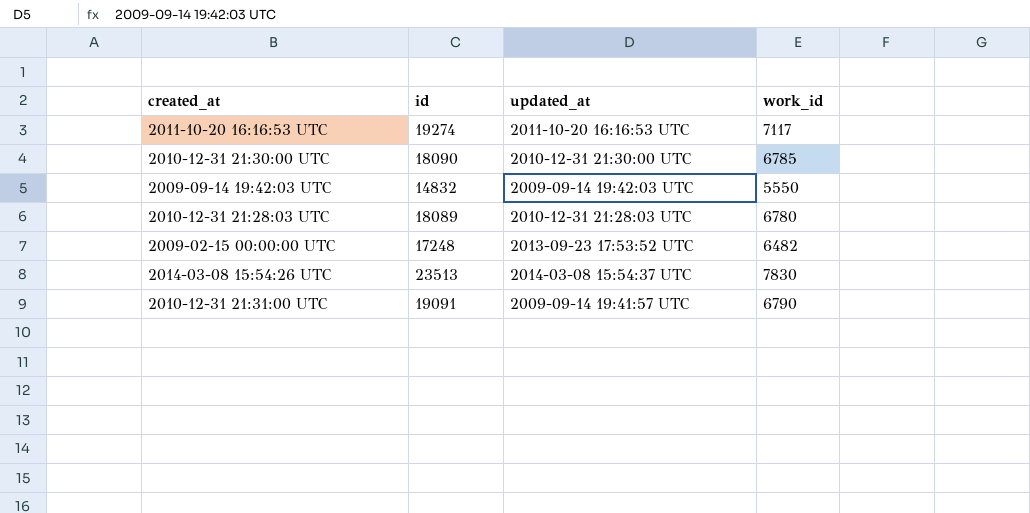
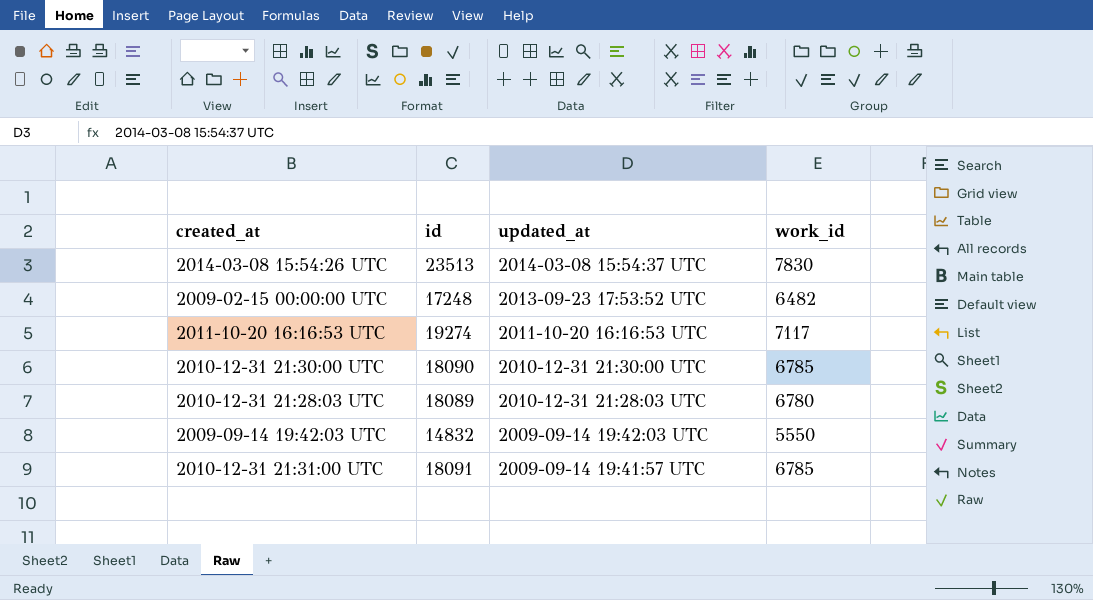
row order: none -> updated_at descending
2010-12-31 21:31:00 UTC | id: 19091 -> 18091
2010-12-31 21:31:00 UTC | work_id: 6790 -> 6785

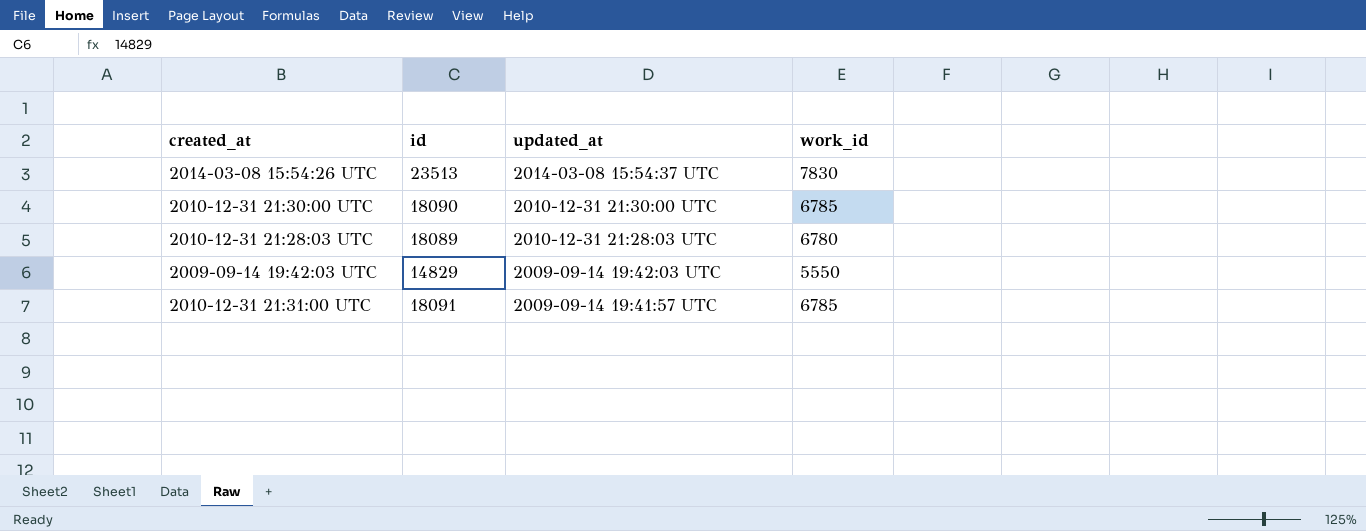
row 2009-02-15 00:00:00 UTC: 17248 | 2013-09-23 17:53:52 UTC | 6482 -> none
row 2011-10-20 16:16:53 UTC: 19274 | 2011-10-20 16:16:53 UTC | 7117 -> none
2009-09-14 19:42:03 UTC | id: 14832 -> 14829

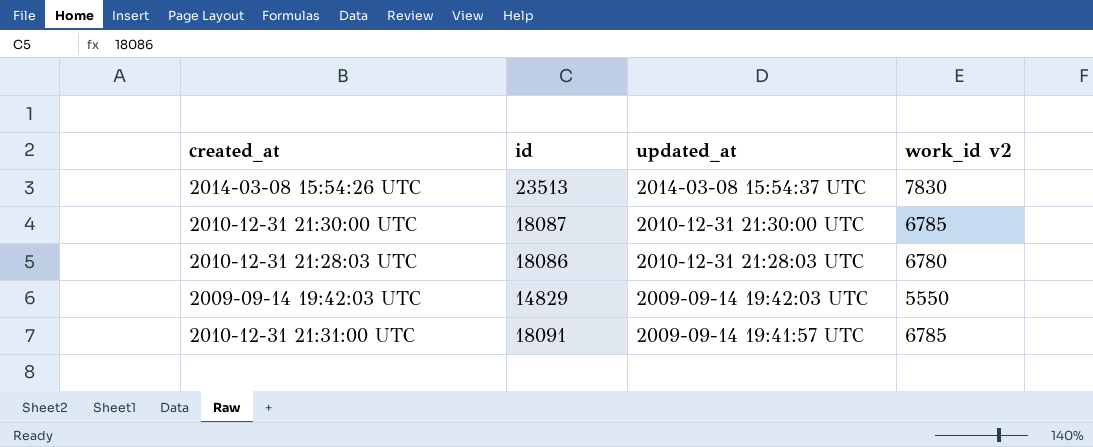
column name: work_id -> work_id v2
2010-12-31 21:30:00 UTC | id: 18090 -> 18087
2010-12-31 21:28:03 UTC | id: 18089 -> 18086

